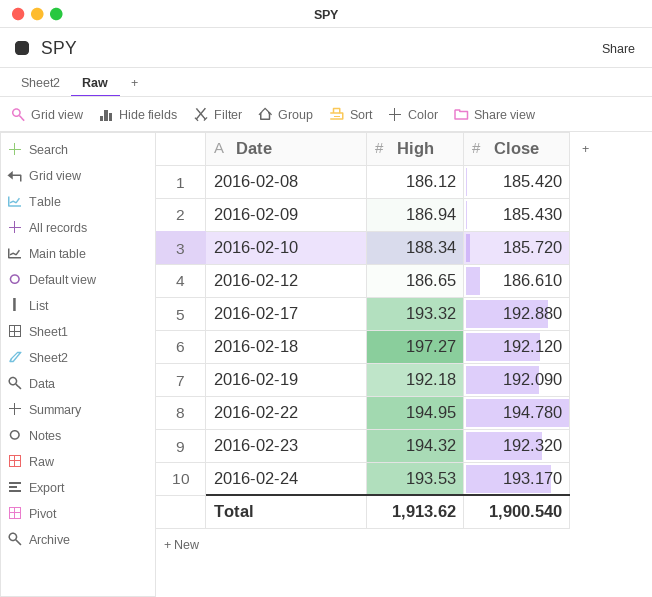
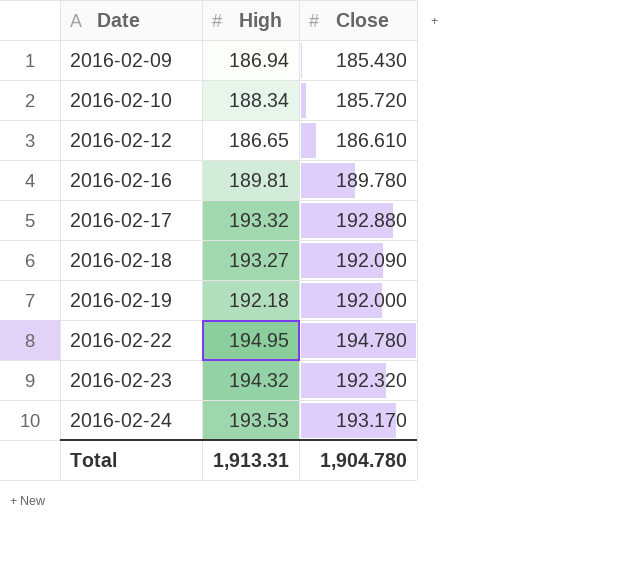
row 2016-02-08: 186.12 | 185.420 -> none
row 2016-02-16: none -> 189.81 | 189.780
2016-02-18 | High: 197.27 -> 193.27
2016-02-18 | Close: 192.120 -> 192.090
2016-02-19 | Close: 192.090 -> 192.000
Total | High: 1,913.62 -> 1,913.31
Total | Close: 1,900.540 -> 1,904.780

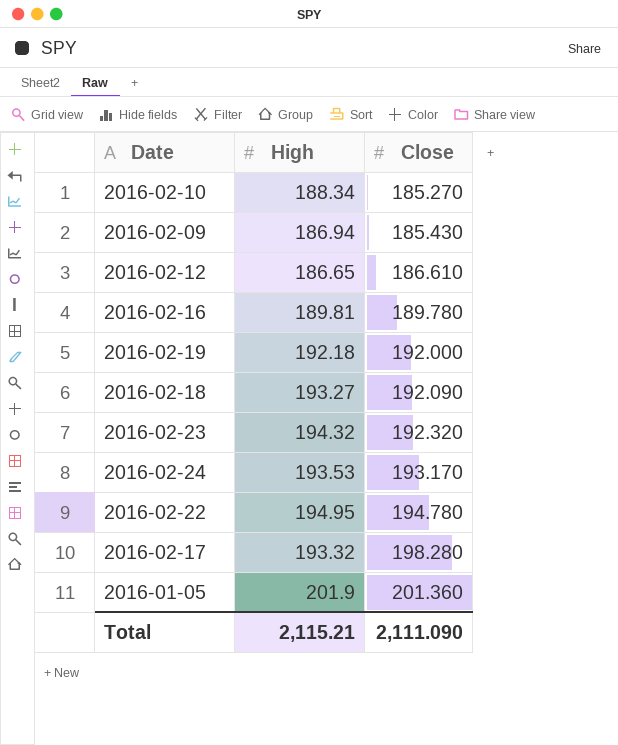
row order: Date ascending -> Close ascending
2016-02-10 | Close: 185.720 -> 185.270
2016-02-17 | Close: 192.880 -> 198.280
row 2016-01-05: none -> 201.9 | 201.360
Total | High: 1,913.31 -> 2,115.21
Total | Close: 1,904.780 -> 2,111.090

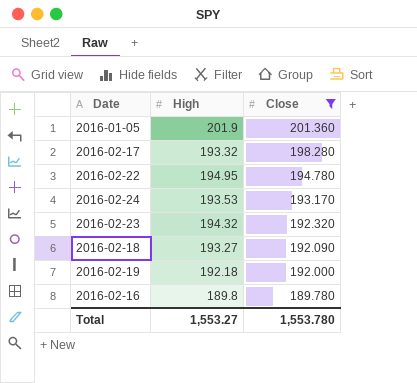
filter: none -> Close >= 189.780
row order: Close ascending -> Close descending
2016-02-16 | High: 189.81 -> 189.8
Total | High: 2,115.21 -> 1,553.27
Total | Close: 2,111.090 -> 1,553.780

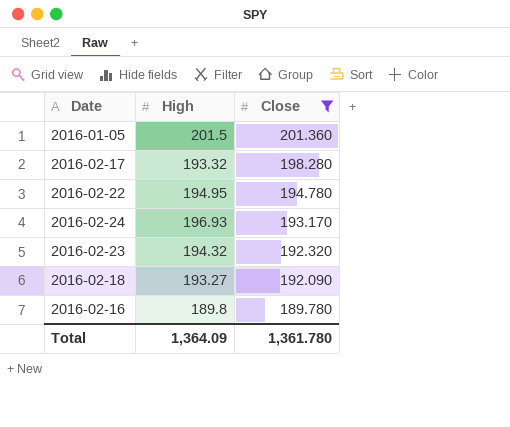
row 2016-02-19: 192.18 | 192.000 -> none
2016-01-05 | High: 201.9 -> 201.5
2016-02-24 | High: 193.53 -> 196.93
Total | High: 1,553.27 -> 1,364.09
Total | Close: 1,553.780 -> 1,361.780

